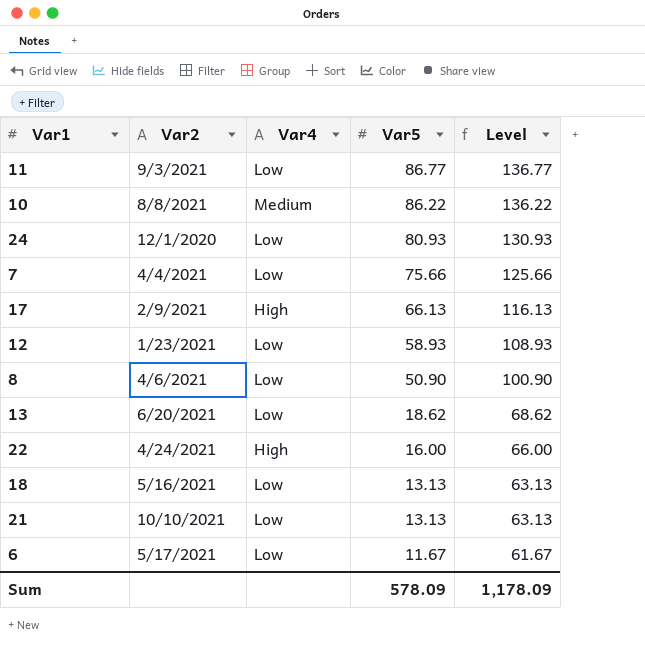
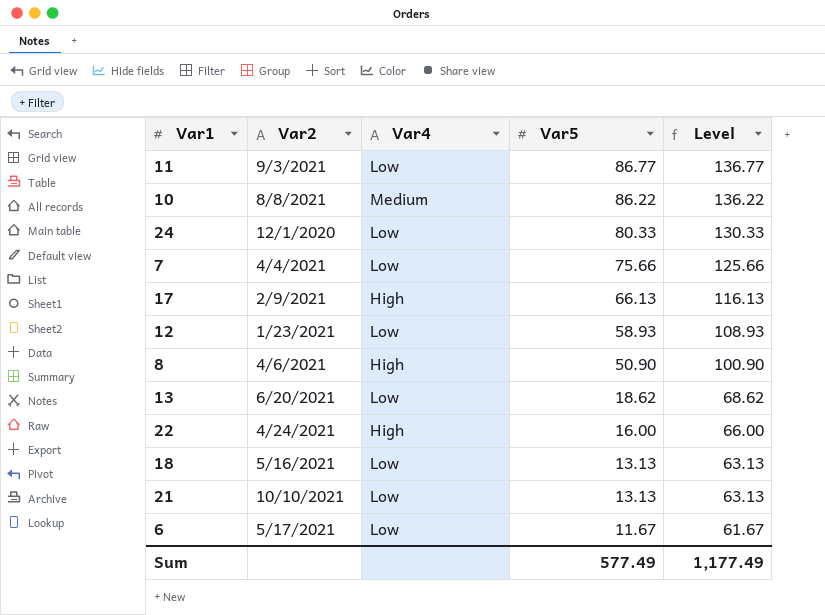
24 | Var5: 80.93 -> 80.33
24 | Level: 130.93 -> 130.33
8 | Var4: Low -> High
Sum | Var5: 578.09 -> 577.49
Sum | Level: 1,178.09 -> 1,177.49

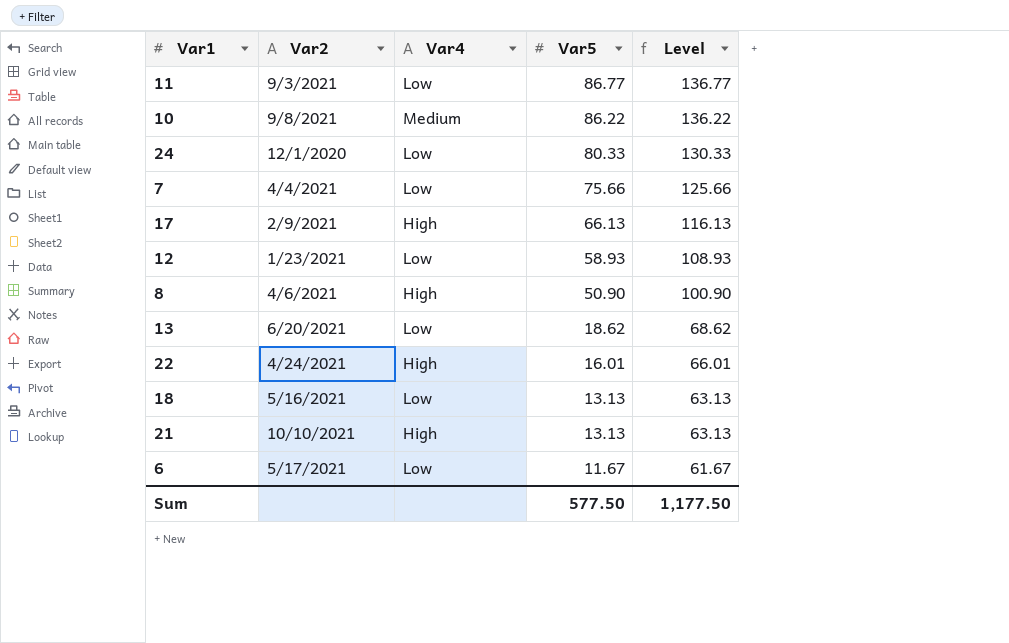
10 | Var2: 8/8/2021 -> 9/8/2021
22 | Var5: 16.00 -> 16.01
22 | Level: 66.00 -> 66.01
21 | Var4: Low -> High
Sum | Var5: 577.49 -> 577.50
Sum | Level: 1,177.49 -> 1,177.50

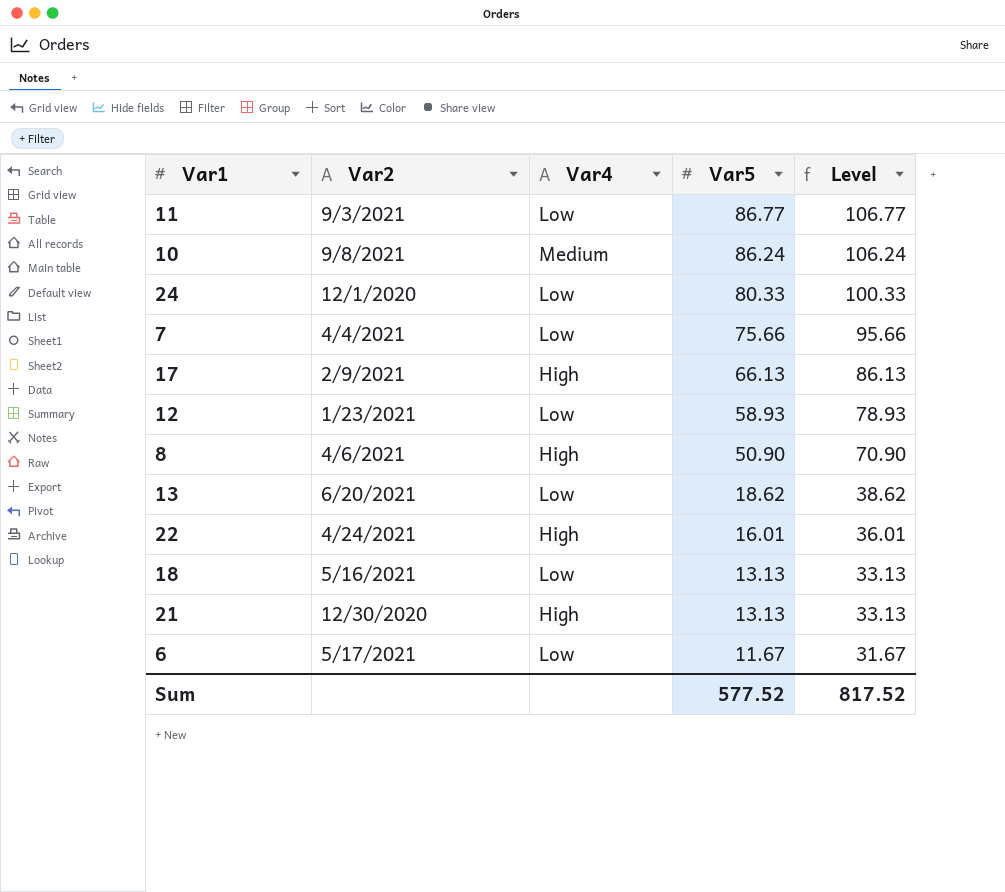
column Level | formula: [Var5] + 50 -> [Var5] + 20
10 | Var5: 86.22 -> 86.24
21 | Var2: 10/10/2021 -> 12/30/2020
Sum | Var5: 577.50 -> 577.52
Sum | Level: 1,177.50 -> 817.52

